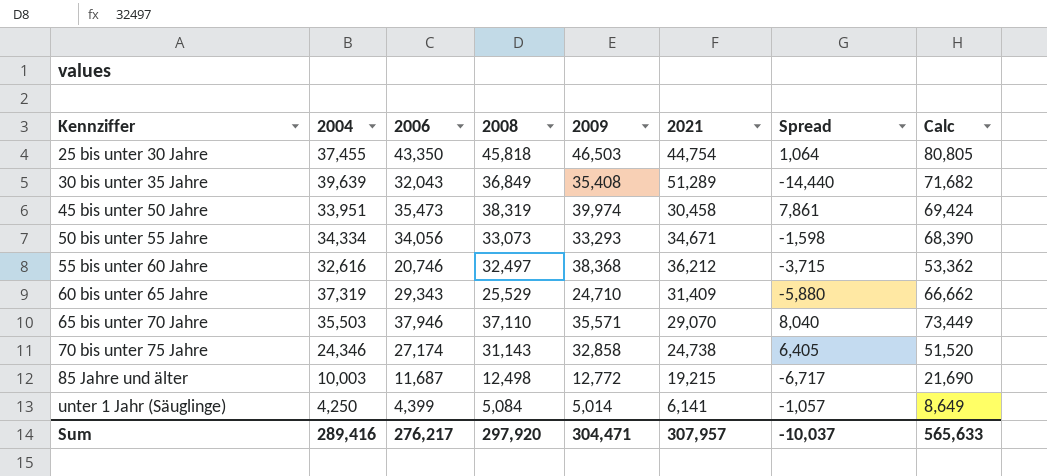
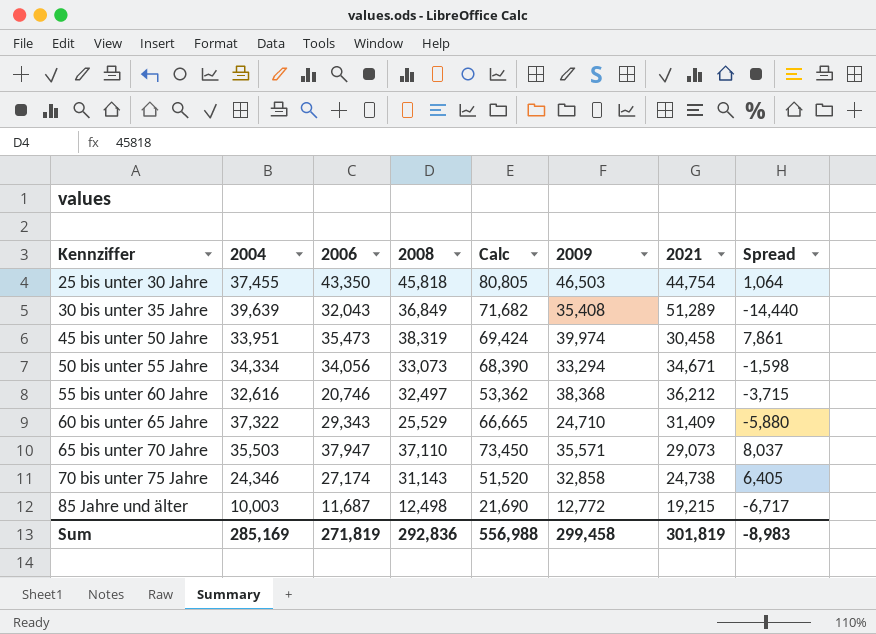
column Calc | position: 8 -> 5
row unter 1 Jahr (Säuglinge): 4,250 | 4,399 | 5,084 | 5,014 | 6,141 | -1,057 | 8,649 -> none
50 bis unter 55 Jahre | 2009: 33,293 -> 33,294
60 bis unter 65 Jahre | 2004: 37,319 -> 37,322
60 bis unter 65 Jahre | Calc: 66,662 -> 66,665
65 bis unter 70 Jahre | 2006: 37,946 -> 37,947
65 bis unter 70 Jahre | Calc: 73,449 -> 73,450
65 bis unter 70 Jahre | 2021: 29,070 -> 29,073
65 bis unter 70 Jahre | Spread: 8,040 -> 8,037
Sum | 2004: 289,416 -> 285,169
Sum | 2006: 276,217 -> 271,819
Sum | 2008: 297,920 -> 292,836
Sum | Calc: 565,633 -> 556,988
Sum | 2009: 304,471 -> 299,458
Sum | 2021: 307,957 -> 301,819
Sum | Spread: -10,037 -> -8,983

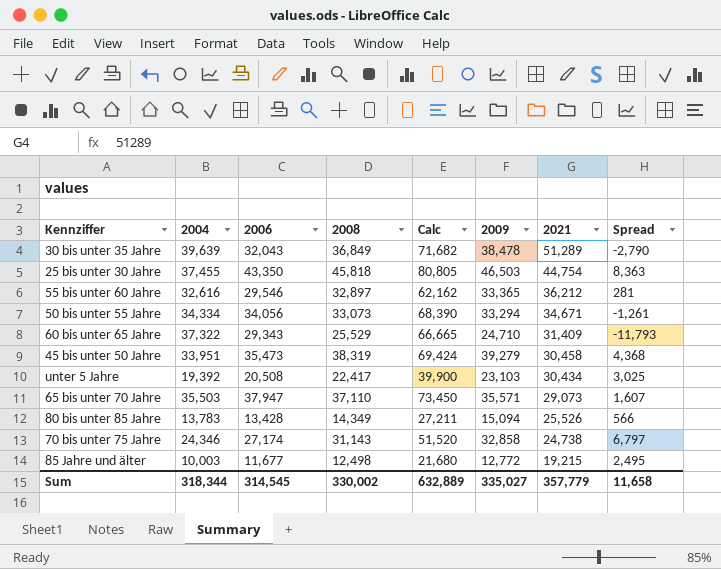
row order: Kennziffer ascending -> 2021 descending
column Spread | formula: [2008] - [2021] -> [2008] - [2004]
30 bis unter 35 Jahre | 2009: 35,408 -> 38,478
55 bis unter 60 Jahre | 2006: 20,746 -> 29,546
55 bis unter 60 Jahre | 2008: 32,497 -> 32,897
55 bis unter 60 Jahre | Calc: 53,362 -> 62,162
55 bis unter 60 Jahre | 2009: 38,368 -> 33,365
45 bis unter 50 Jahre | 2009: 39,974 -> 39,279
row unter 5 Jahre: none -> 19,392 | 20,508 | 22,417 | 39,900 | 23,103 | 30,434 | 3,025
row 80 bis unter 85 Jahre: none -> 13,783 | 13,428 | 14,349 | 27,211 | 15,094 | 25,526 | 566
85 Jahre und älter | 2006: 11,687 -> 11,677
85 Jahre und älter | Calc: 21,690 -> 21,680
Sum | 2004: 285,169 -> 318,344
Sum | 2006: 271,819 -> 314,545
Sum | 2008: 292,836 -> 330,002
Sum | Calc: 556,988 -> 632,889
Sum | 2009: 299,458 -> 335,027
Sum | 2021: 301,819 -> 357,779
Sum | Spread: -8,983 -> 11,658

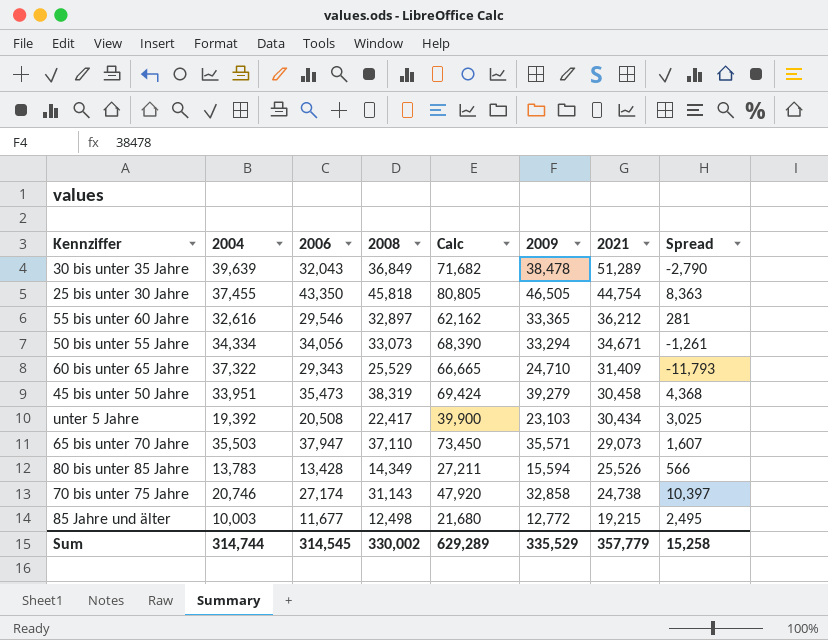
25 bis unter 30 Jahre | 2009: 46,503 -> 46,505
80 bis unter 85 Jahre | 2009: 15,094 -> 15,594
70 bis unter 75 Jahre | 2004: 24,346 -> 20,746
70 bis unter 75 Jahre | Calc: 51,520 -> 47,920
70 bis unter 75 Jahre | Spread: 6,797 -> 10,397
Sum | 2004: 318,344 -> 314,744
Sum | Calc: 632,889 -> 629,289
Sum | 2009: 335,027 -> 335,529
Sum | Spread: 11,658 -> 15,258

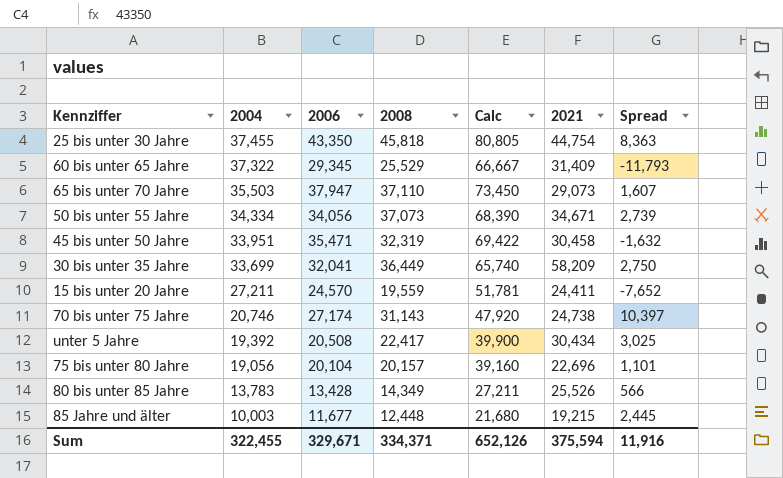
row order: 2021 descending -> 2004 descending
column 2009 | position: 6 -> none
row 55 bis unter 60 Jahre: 32,616 | 29,546 | 32,897 | 62,162 | 33,365 | 36,212 | 281 -> none
60 bis unter 65 Jahre | 2006: 29,343 -> 29,345
60 bis unter 65 Jahre | Calc: 66,665 -> 66,667
50 bis unter 55 Jahre | 2008: 33,073 -> 37,073
50 bis unter 55 Jahre | Spread: -1,261 -> 2,739
45 bis unter 50 Jahre | 2006: 35,473 -> 35,471
45 bis unter 50 Jahre | 2008: 38,319 -> 32,319
45 bis unter 50 Jahre | Calc: 69,424 -> 69,422
45 bis unter 50 Jahre | Spread: 4,368 -> -1,632
30 bis unter 35 Jahre | 2004: 39,639 -> 33,699
30 bis unter 35 Jahre | 2006: 32,043 -> 32,041
30 bis unter 35 Jahre | 2008: 36,849 -> 36,449
30 bis unter 35 Jahre | Calc: 71,682 -> 65,740
30 bis unter 35 Jahre | 2021: 51,289 -> 58,209
30 bis unter 35 Jahre | Spread: -2,790 -> 2,750
row 15 bis unter 20 Jahre: none -> 27,211 | 24,570 | 19,559 | 51,781 | 24,411 | -7,652
row 75 bis unter 80 Jahre: none -> 19,056 | 20,104 | 20,157 | 39,160 | 22,696 | 1,101
85 Jahre und älter | 2008: 12,498 -> 12,448
85 Jahre und älter | Spread: 2,495 -> 2,445
Sum | 2004: 314,744 -> 322,455
Sum | 2006: 314,545 -> 329,671
Sum | 2008: 330,002 -> 334,371
Sum | Calc: 629,289 -> 652,126
Sum | 2021: 357,779 -> 375,594
Sum | Spread: 15,258 -> 11,916

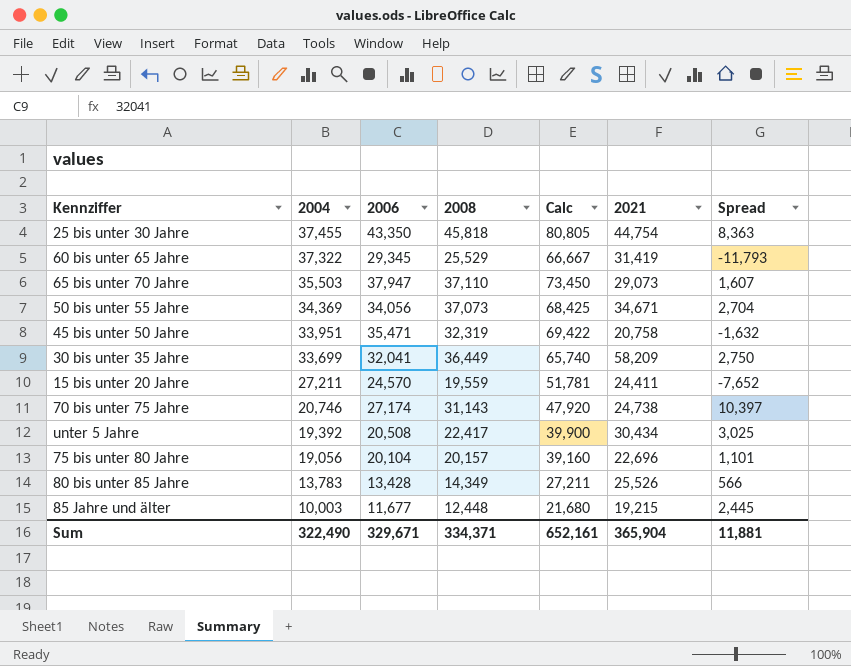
60 bis unter 65 Jahre | 2021: 31,409 -> 31,419
50 bis unter 55 Jahre | 2004: 34,334 -> 34,369
50 bis unter 55 Jahre | Calc: 68,390 -> 68,425
50 bis unter 55 Jahre | Spread: 2,739 -> 2,704
45 bis unter 50 Jahre | 2021: 30,458 -> 20,758
Sum | 2004: 322,455 -> 322,490
Sum | Calc: 652,126 -> 652,161
Sum | 2021: 375,594 -> 365,904
Sum | Spread: 11,916 -> 11,881

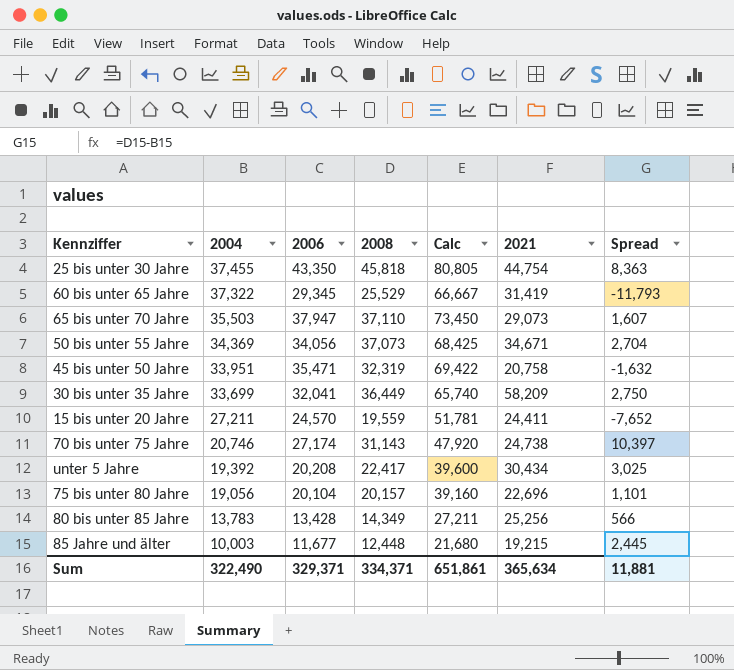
unter 5 Jahre | 2006: 20,508 -> 20,208
unter 5 Jahre | Calc: 39,900 -> 39,600
80 bis unter 85 Jahre | 2021: 25,526 -> 25,256
Sum | 2006: 329,671 -> 329,371
Sum | Calc: 652,161 -> 651,861
Sum | 2021: 365,904 -> 365,634

